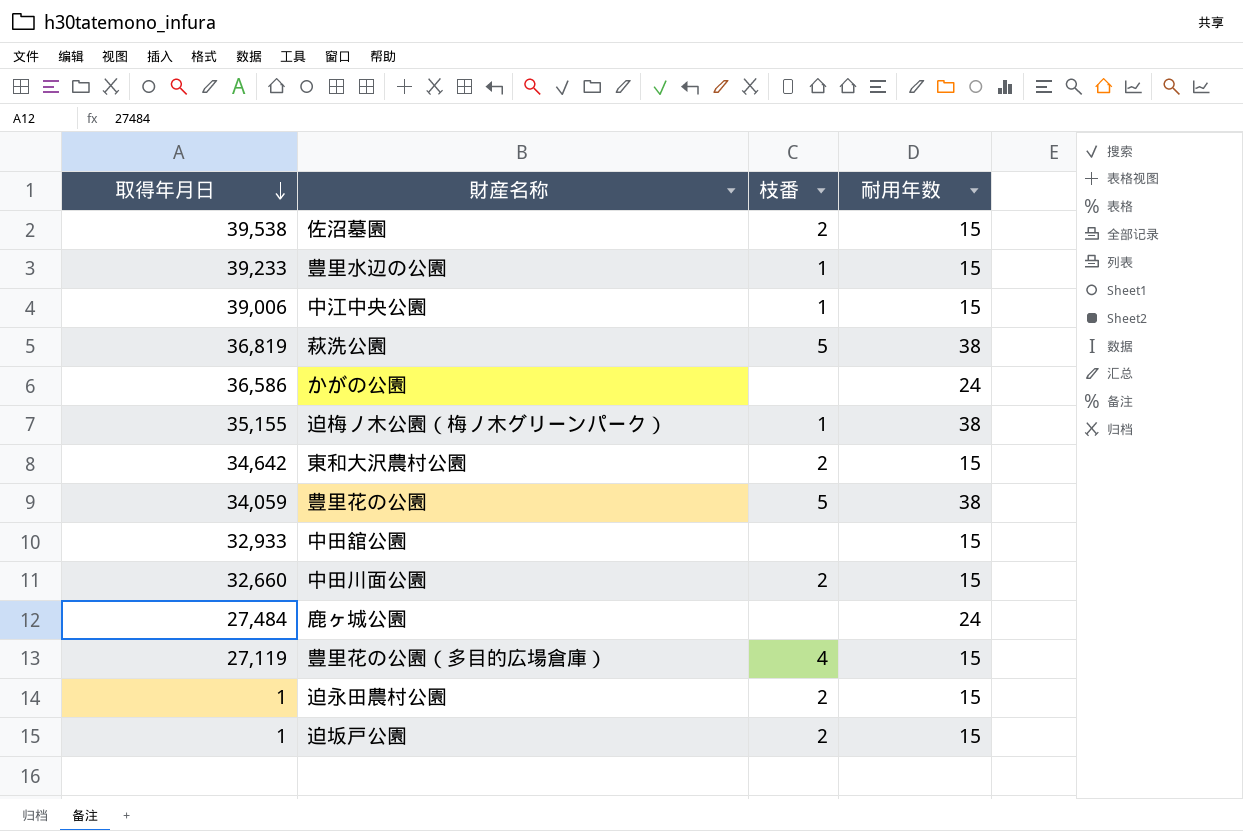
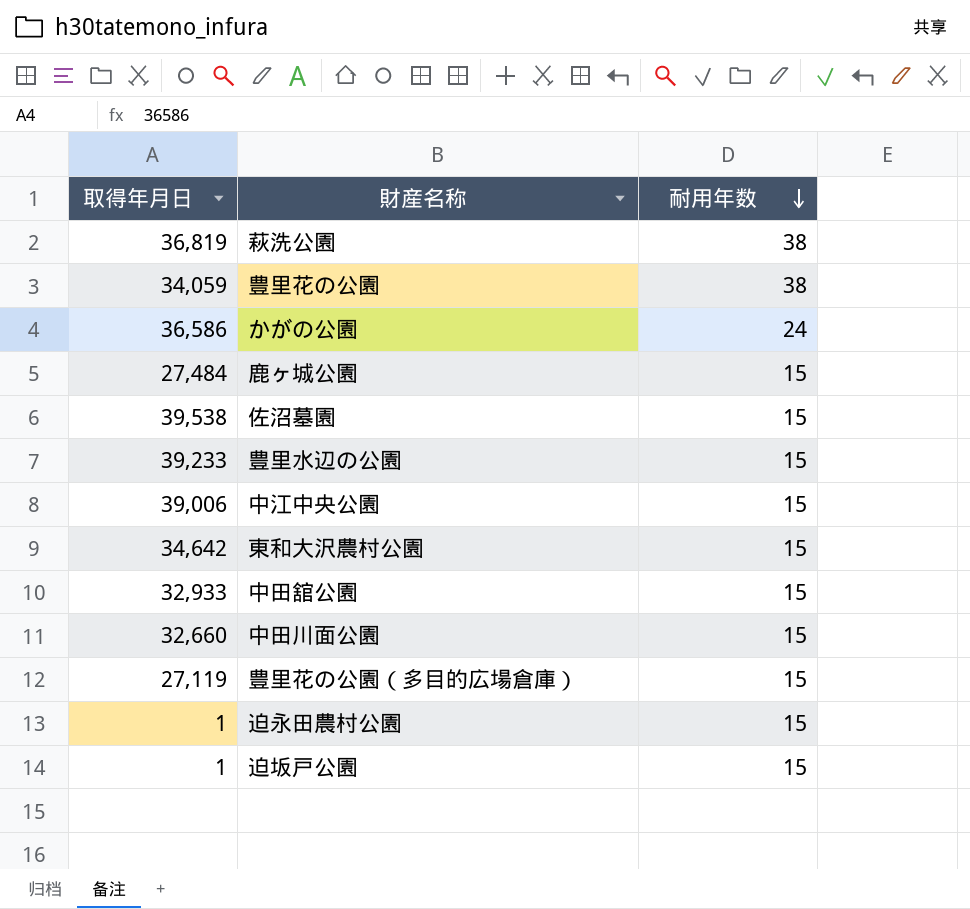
row order: 取得年月日 descending -> 耐用年数 descending
column 枝番 | position: 3 -> none
row 迫梅ノ木公園（梅ノ木グリーンパーク）: 35,155 | 1 | 38 -> none
鹿ヶ城公園 | 耐用年数: 24 -> 15

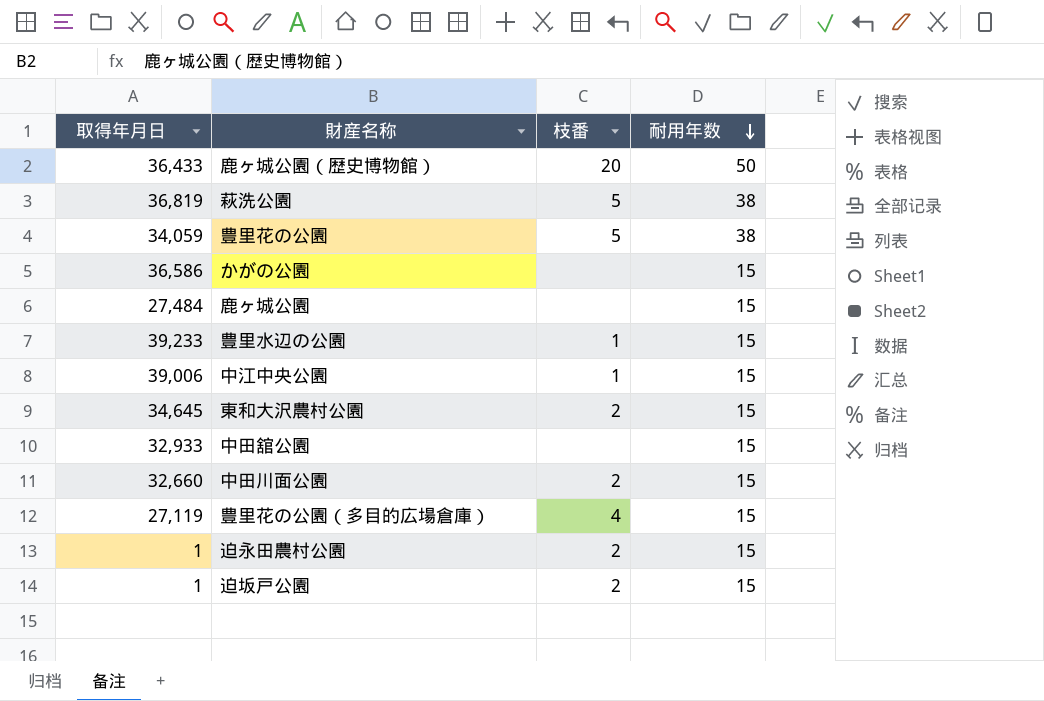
column 枝番 | position: none -> 3
row 佐沼墓園: 39,538 | 15 -> none
row 鹿ヶ城公園（歴史博物館）: none -> 36,433 | 20 | 50
かがの公園 | 耐用年数: 24 -> 15
東和大沢農村公園 | 取得年月日: 34,642 -> 34,645

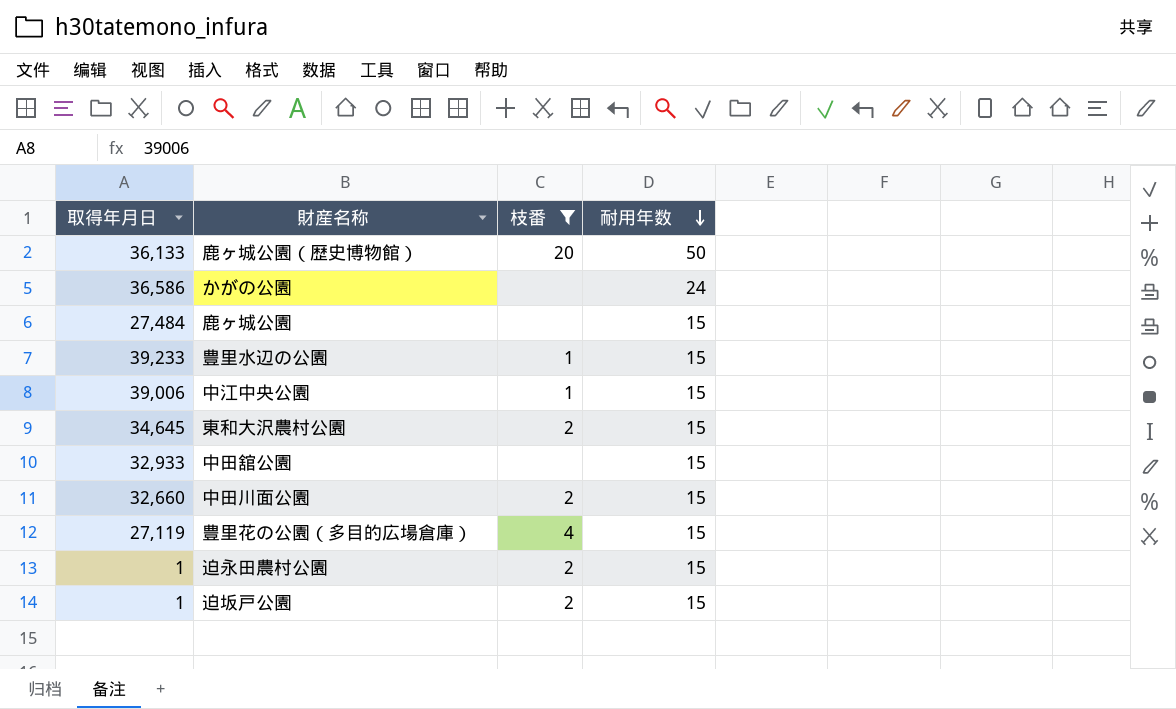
filter: none -> 枝番 != 5
鹿ヶ城公園（歴史博物館） | 取得年月日: 36,433 -> 36,133
かがの公園 | 耐用年数: 15 -> 24

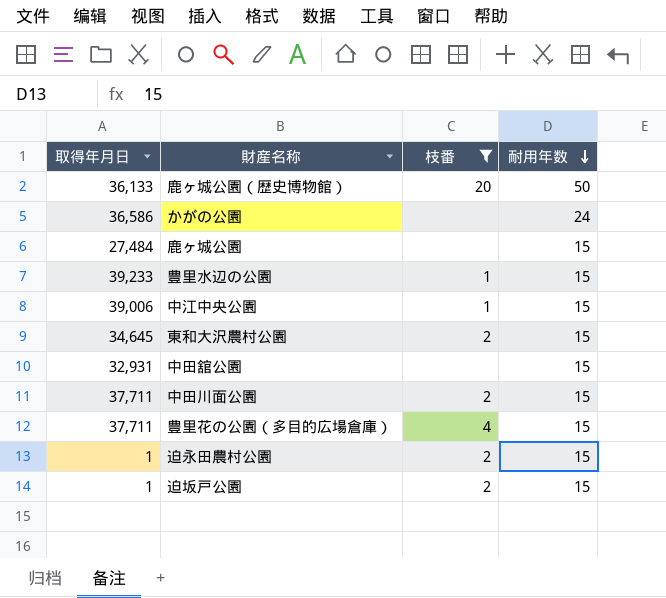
中田舘公園 | 取得年月日: 32,933 -> 32,931
中田川面公園 | 取得年月日: 32,660 -> 37,711
豊里花の公園（多目的広場倉庫） | 取得年月日: 27,119 -> 37,711

